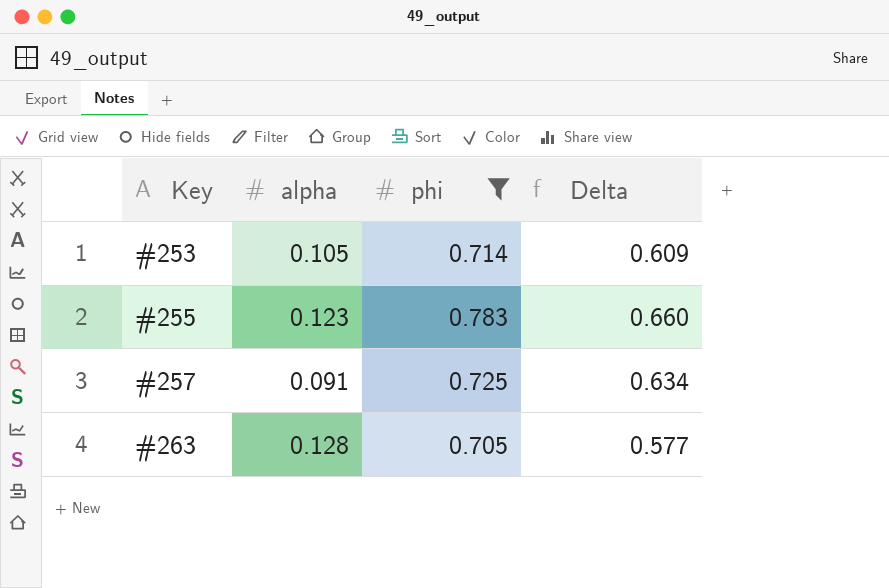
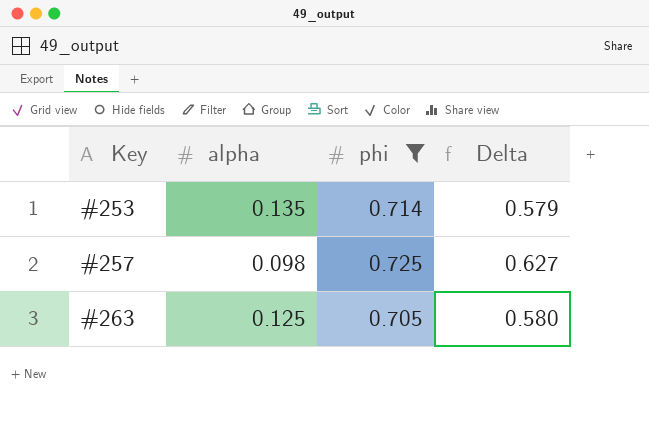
row #255: 0.123 | 0.783 | 0.660 -> none
#253 | alpha: 0.105 -> 0.135
#253 | Delta: 0.609 -> 0.579
#257 | alpha: 0.091 -> 0.098
#257 | Delta: 0.634 -> 0.627
#263 | alpha: 0.128 -> 0.125
#263 | Delta: 0.577 -> 0.580

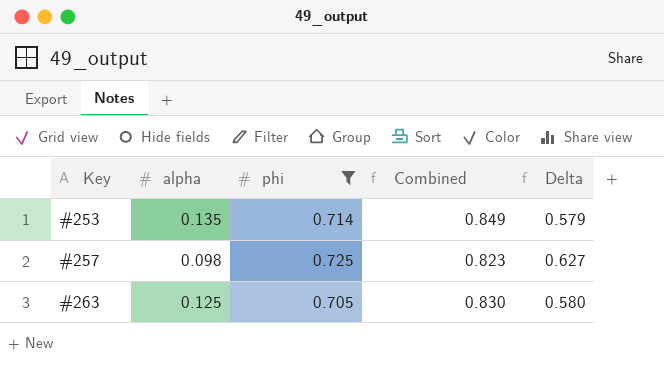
column Combined | formula: none -> [alpha] + [phi]

